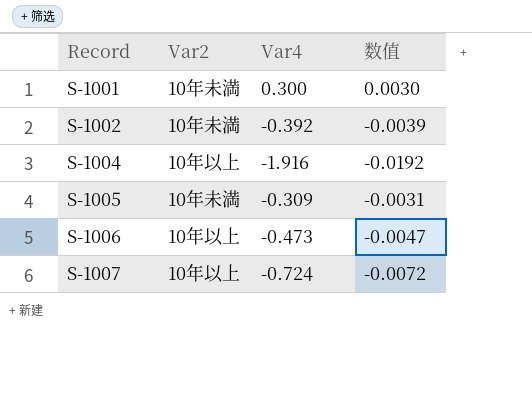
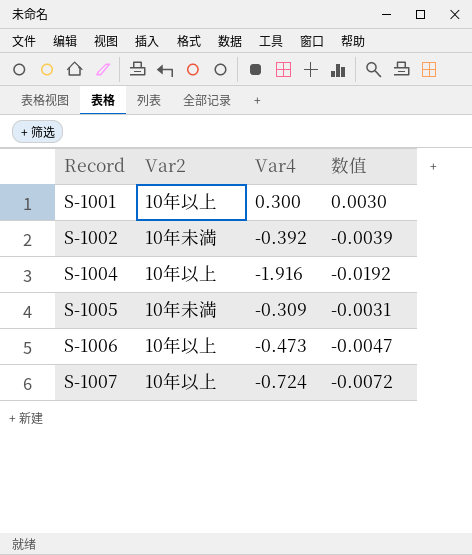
S-1001 | Var2: 10年未満 -> 10年以上

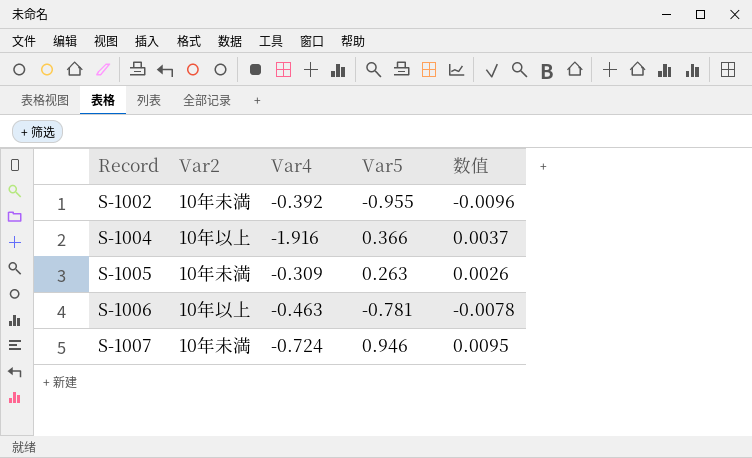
column Var5 | position: none -> 4
column 数值 | formula: [Var4] * 0.01 -> [Var5] * 0.01
row S-1001: 10年以上 | 0.300 | 0.0030 -> none
S-1006 | Var4: -0.473 -> -0.463
S-1007 | Var2: 10年以上 -> 10年未満

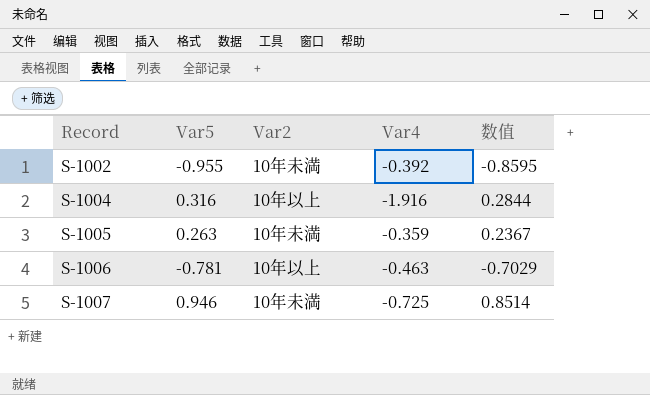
column Var5 | position: 4 -> 2
column 数值 | formula: [Var5] * 0.01 -> [Var5] * 0.9
S-1004 | Var5: 0.366 -> 0.316
S-1005 | Var4: -0.309 -> -0.359
S-1007 | Var4: -0.724 -> -0.725

